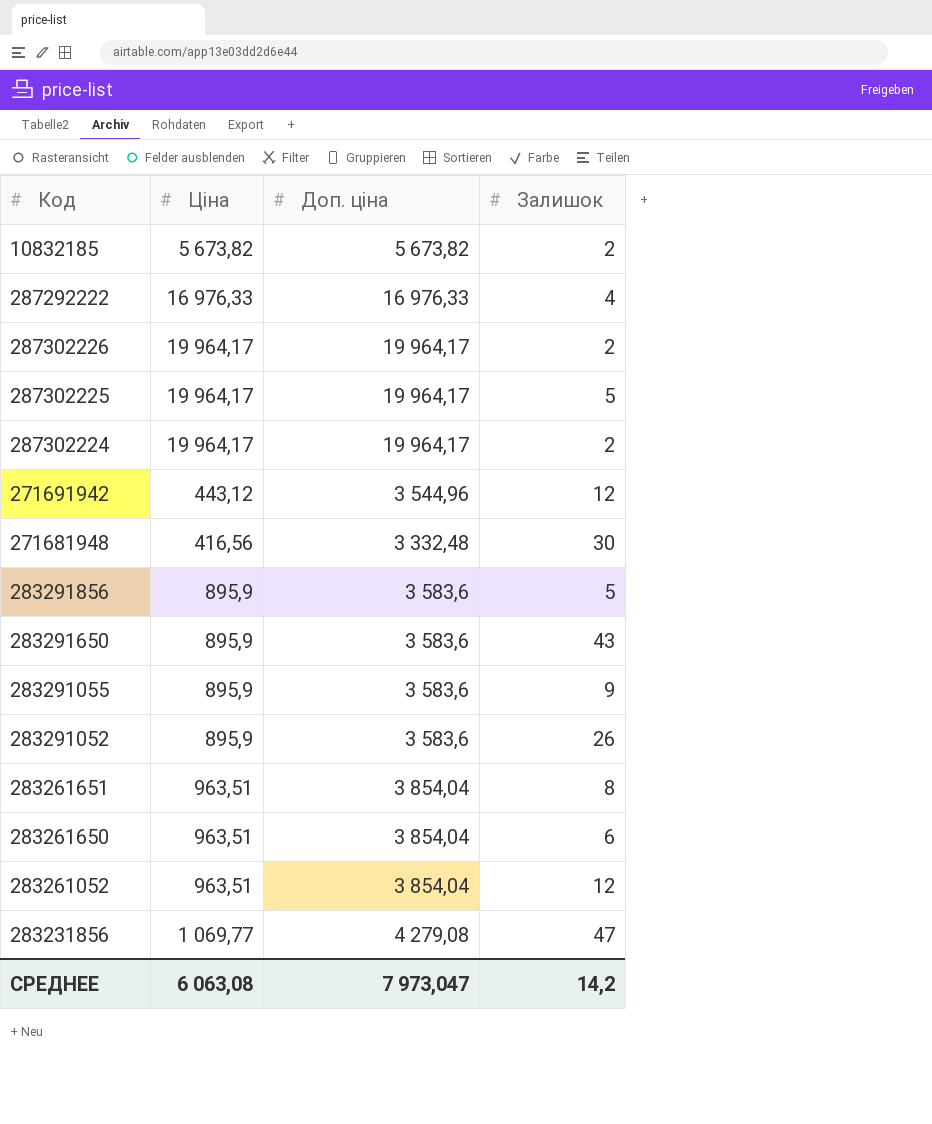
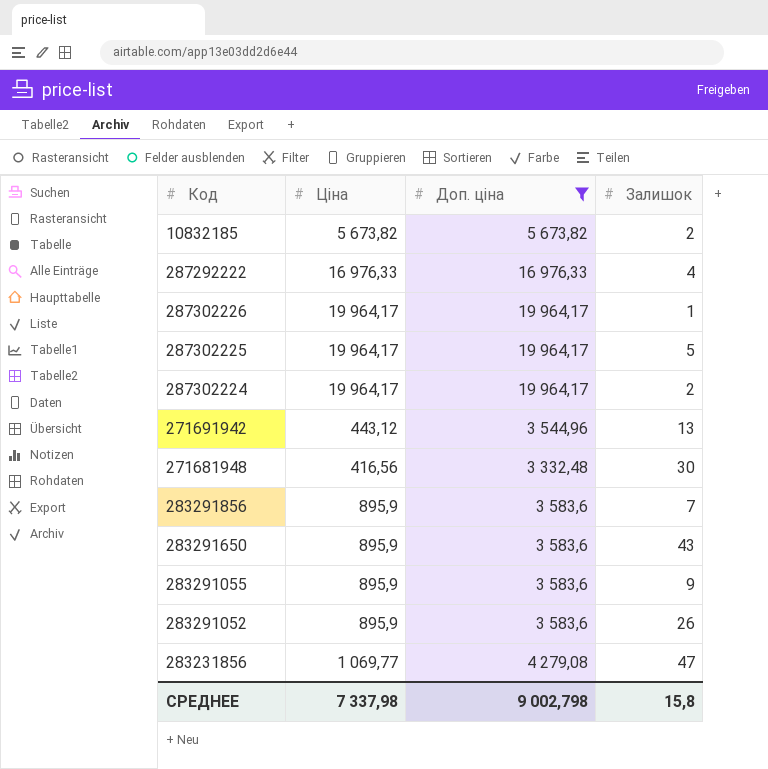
filter: none -> Доп. ціна != 3 854,04
287302226 | Залишок: 2 -> 1
271691942 | Залишок: 12 -> 13
283291856 | Залишок: 5 -> 7
СРЕДНЕЕ | Ціна: 6 063,08 -> 7 337,98
СРЕДНЕЕ | Доп. ціна: 7 973,047 -> 9 002,798
СРЕДНЕЕ | Залишок: 14,2 -> 15,8

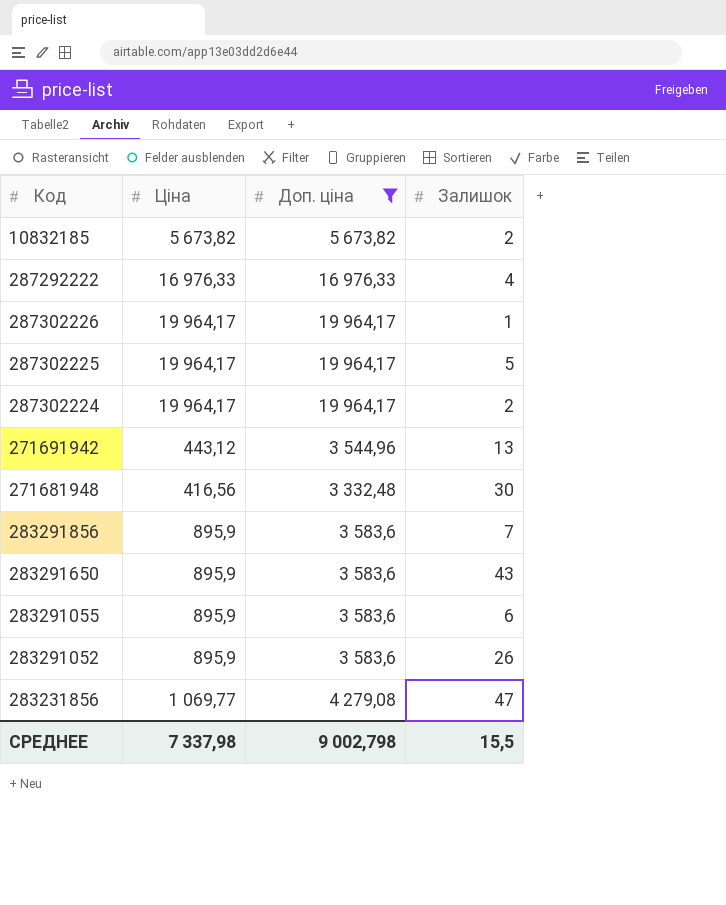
283291055 | Залишок: 9 -> 6
СРЕДНЕЕ | Залишок: 15,8 -> 15,5

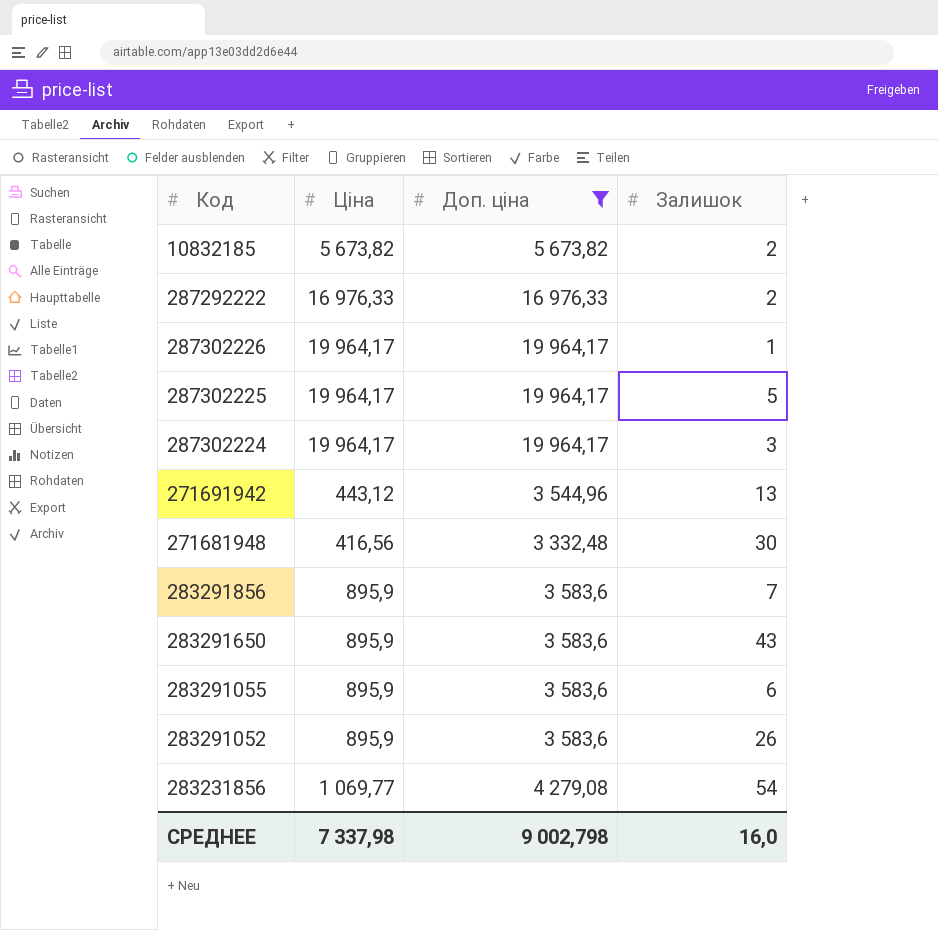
287292222 | Залишок: 4 -> 2
287302224 | Залишок: 2 -> 3
283231856 | Залишок: 47 -> 54
СРЕДНЕЕ | Залишок: 15,5 -> 16,0

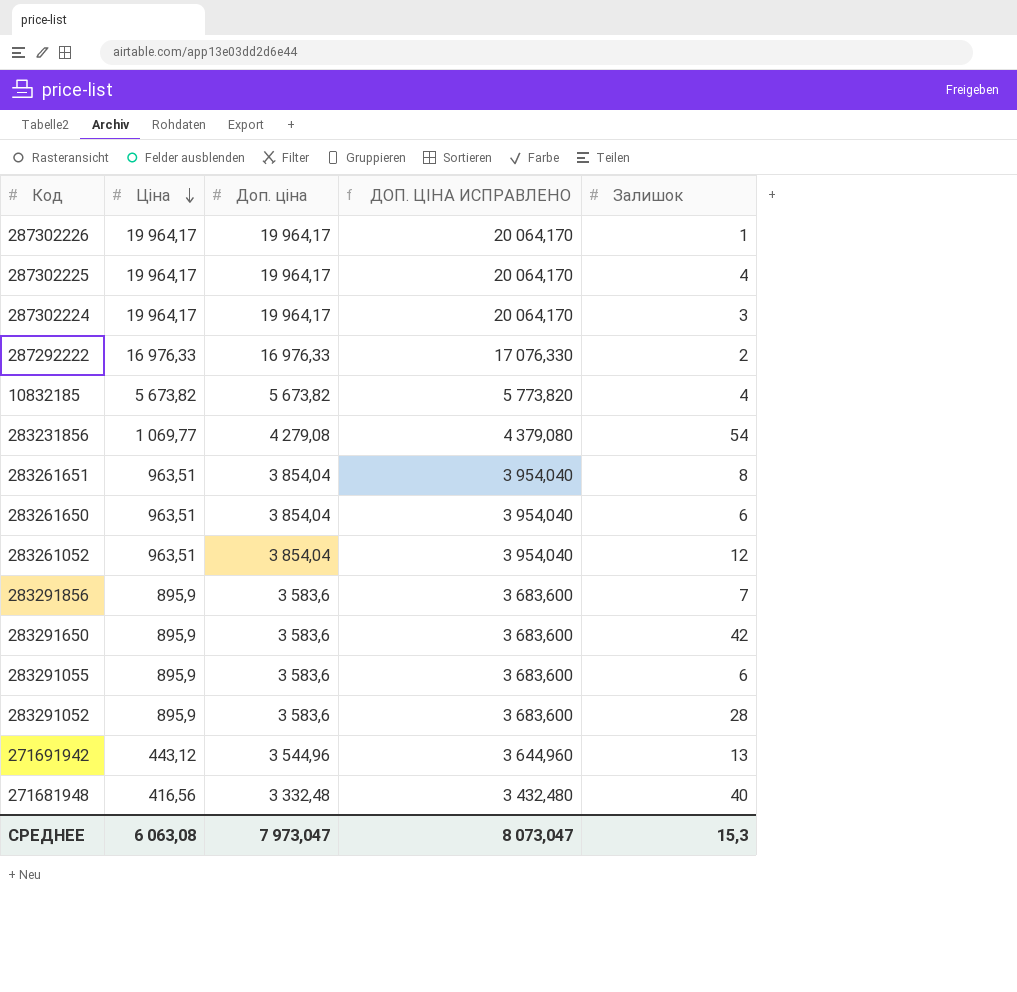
filter: Доп. ціна != 3 854,04 -> none
row order: none -> Ціна descending
column ДОП. ЦІНА ИСПРАВЛЕНО | formula: none -> [Доп. ціна] + 100
287302225 | Залишок: 5 -> 4
10832185 | Залишок: 2 -> 4
283291650 | Залишок: 43 -> 42
283291052 | Залишок: 26 -> 28
271681948 | Залишок: 30 -> 40
СРЕДНЕЕ | Ціна: 7 337,98 -> 6 063,08
СРЕДНЕЕ | Доп. ціна: 9 002,798 -> 7 973,047
СРЕДНЕЕ | Залишок: 16,0 -> 15,3

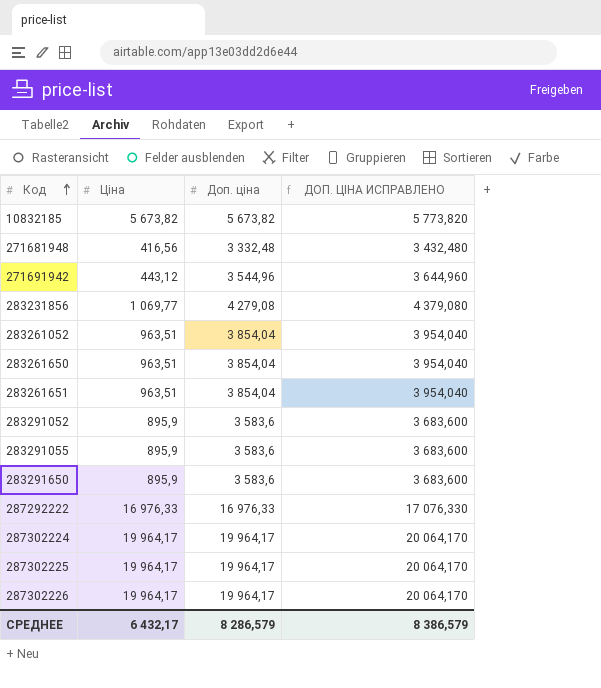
row order: Ціна descending -> Код ascending
column Залишок | position: 5 -> none
row 283291856: 895,9 | 3 583,6 | 3 683,600 | 7 -> none
СРЕДНЕЕ | Ціна: 6 063,08 -> 6 432,17
СРЕДНЕЕ | Доп. ціна: 7 973,047 -> 8 286,579
СРЕДНЕЕ | ДОП. ЦІНА ИСПРАВЛЕНО: 8 073,047 -> 8 386,579

